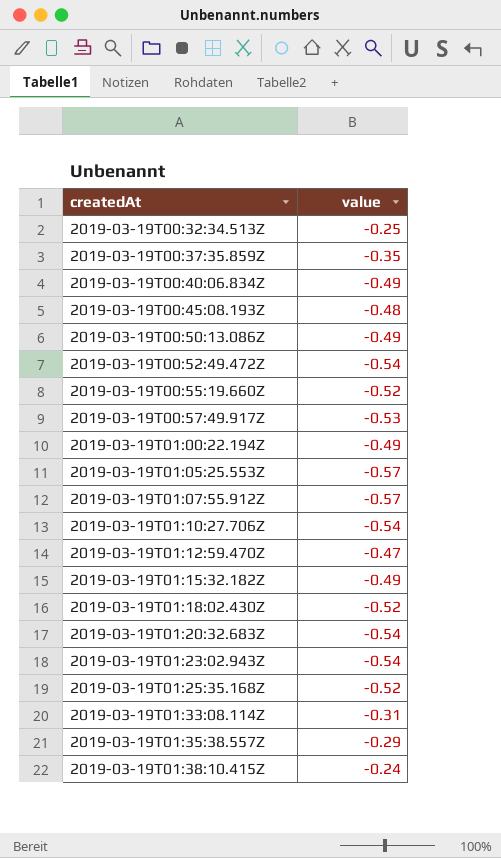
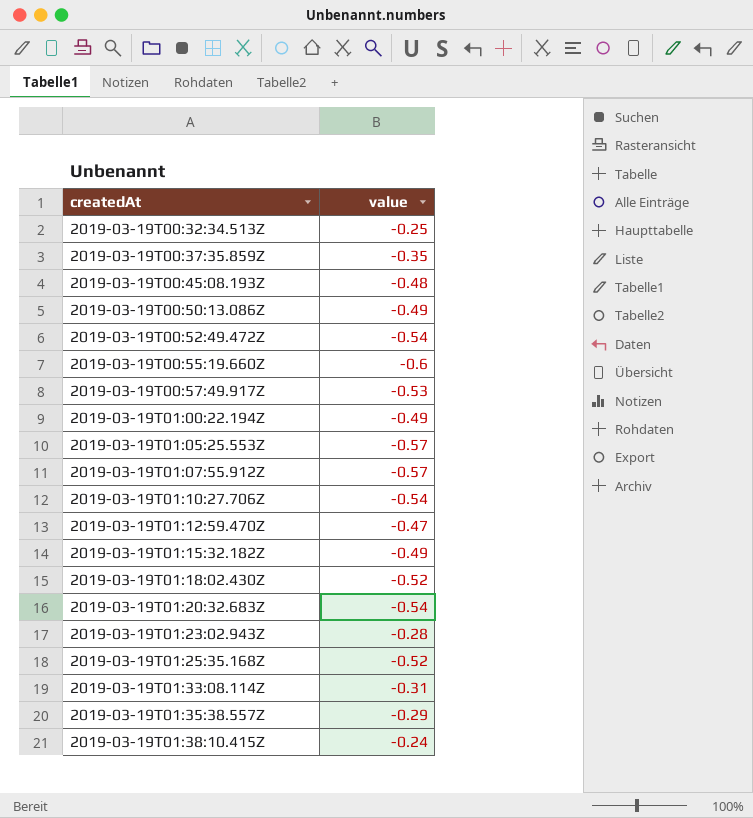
row 2019-03-19T00:40:06.834Z: -0.49 -> none
2019-03-19T00:55:19.660Z | value: -0.52 -> -0.6
2019-03-19T01:23:02.943Z | value: -0.54 -> -0.28

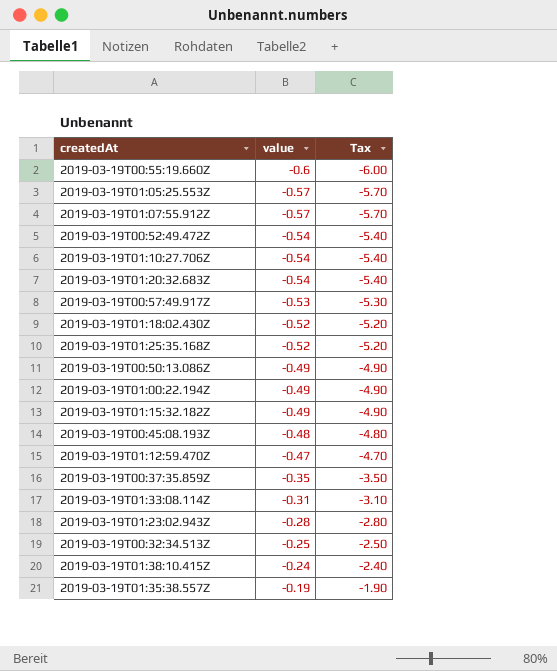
row order: createdAt ascending -> value ascending
column Tax | formula: none -> [value] * 10
2019-03-19T01:35:38.557Z | value: -0.29 -> -0.19

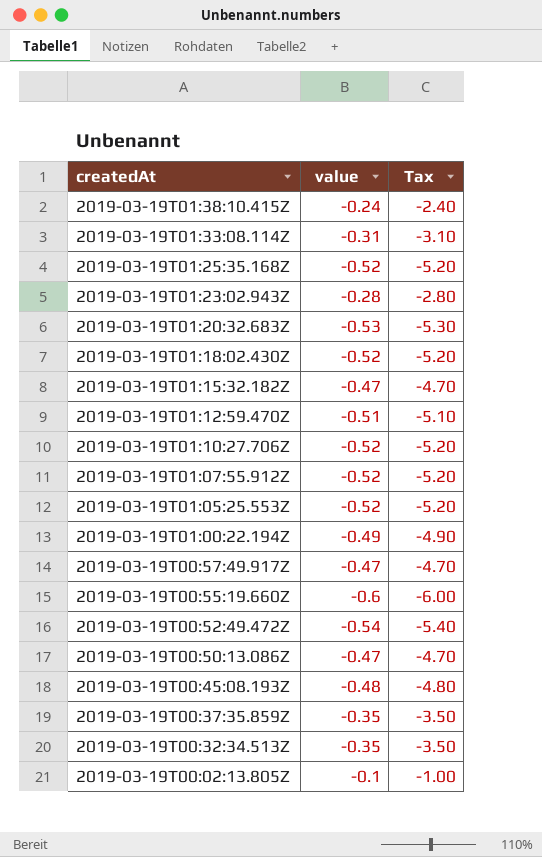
row order: value ascending -> createdAt descending
row 2019-03-19T01:35:38.557Z: -0.19 | -1.90 -> none
2019-03-19T01:20:32.683Z | value: -0.54 -> -0.53
2019-03-19T01:20:32.683Z | Tax: -5.40 -> -5.30
2019-03-19T01:15:32.182Z | value: -0.49 -> -0.47
2019-03-19T01:15:32.182Z | Tax: -4.90 -> -4.70
2019-03-19T01:12:59.470Z | value: -0.47 -> -0.51
2019-03-19T01:12:59.470Z | Tax: -4.70 -> -5.10
2019-03-19T01:10:27.706Z | value: -0.54 -> -0.52
2019-03-19T01:10:27.706Z | Tax: -5.40 -> -5.20
2019-03-19T01:07:55.912Z | value: -0.57 -> -0.52
2019-03-19T01:07:55.912Z | Tax: -5.70 -> -5.20
2019-03-19T01:05:25.553Z | value: -0.57 -> -0.52
2019-03-19T01:05:25.553Z | Tax: -5.70 -> -5.20
2019-03-19T00:57:49.917Z | value: -0.53 -> -0.47
2019-03-19T00:57:49.917Z | Tax: -5.30 -> -4.70
2019-03-19T00:50:13.086Z | value: -0.49 -> -0.47
2019-03-19T00:50:13.086Z | Tax: -4.90 -> -4.70
2019-03-19T00:32:34.513Z | value: -0.25 -> -0.35
2019-03-19T00:32:34.513Z | Tax: -2.50 -> -3.50
row 2019-03-19T00:02:13.805Z: none -> -0.1 | -1.00

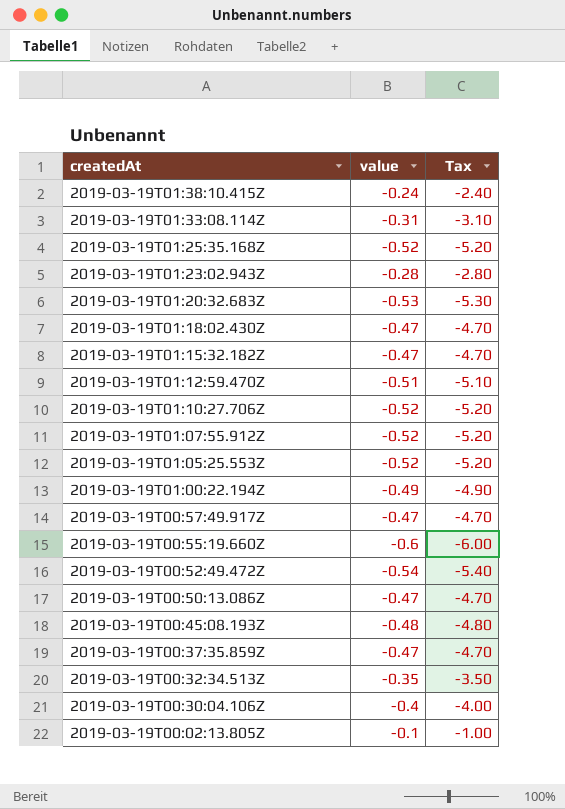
2019-03-19T01:18:02.430Z | value: -0.52 -> -0.47
2019-03-19T01:18:02.430Z | Tax: -5.20 -> -4.70
2019-03-19T00:37:35.859Z | value: -0.35 -> -0.47
2019-03-19T00:37:35.859Z | Tax: -3.50 -> -4.70
row 2019-03-19T00:30:04.106Z: none -> -0.4 | -4.00

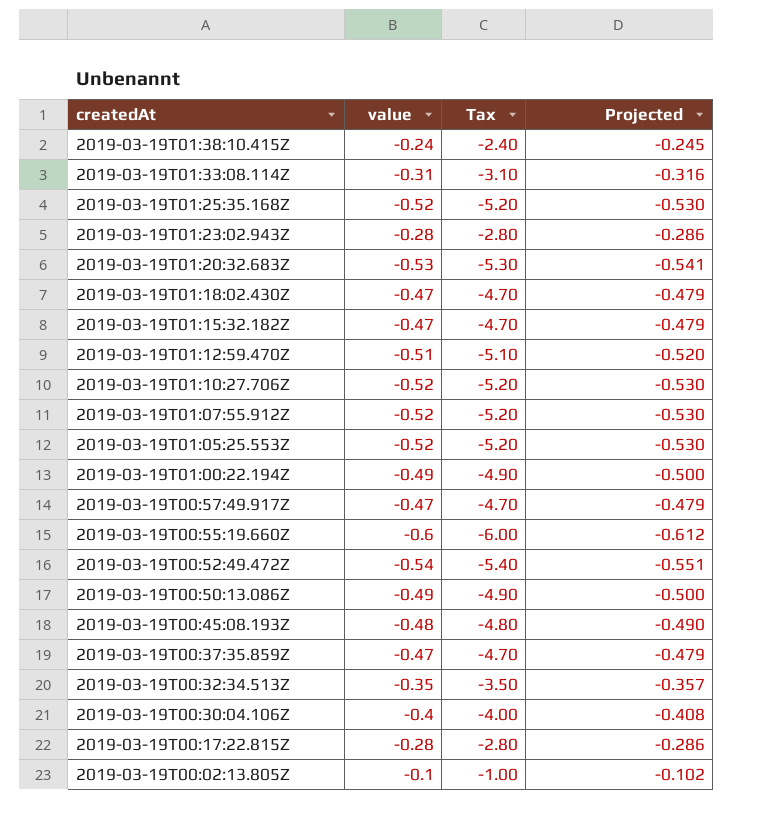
column Projected | formula: none -> [value] * 1.02
2019-03-19T00:50:13.086Z | value: -0.47 -> -0.49
2019-03-19T00:50:13.086Z | Tax: -4.70 -> -4.90
row 2019-03-19T00:17:22.815Z: none -> -0.28 | -2.80 | -0.286

